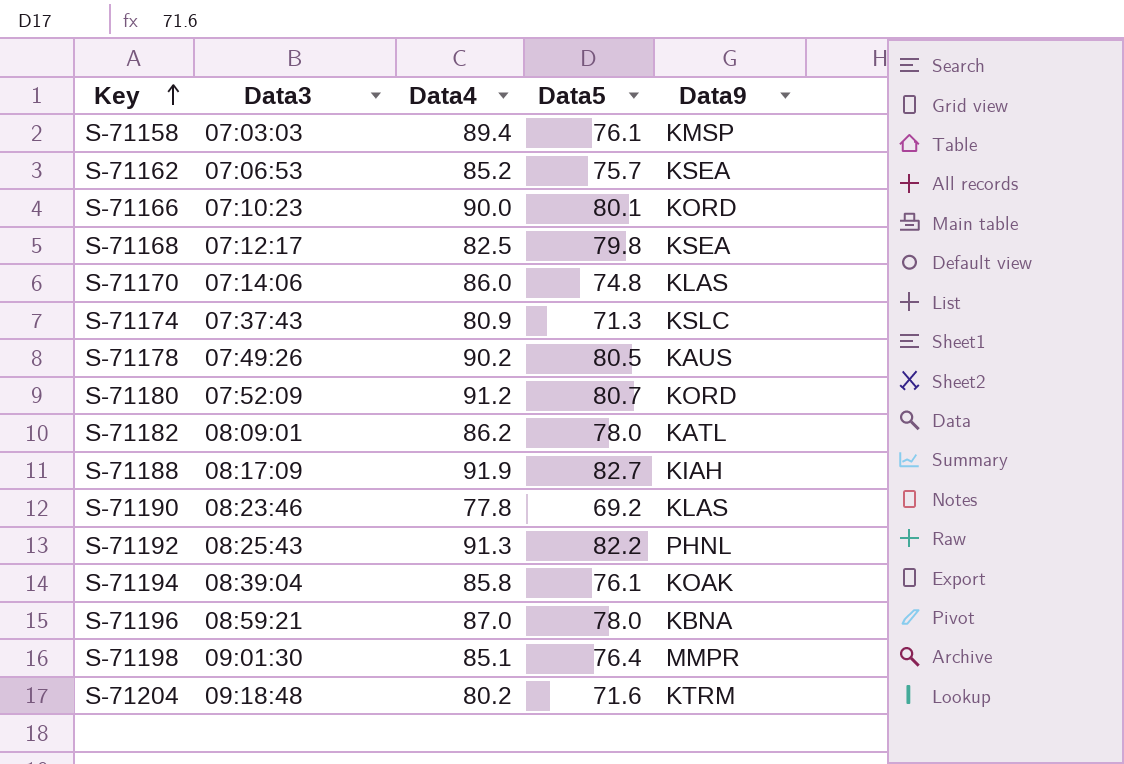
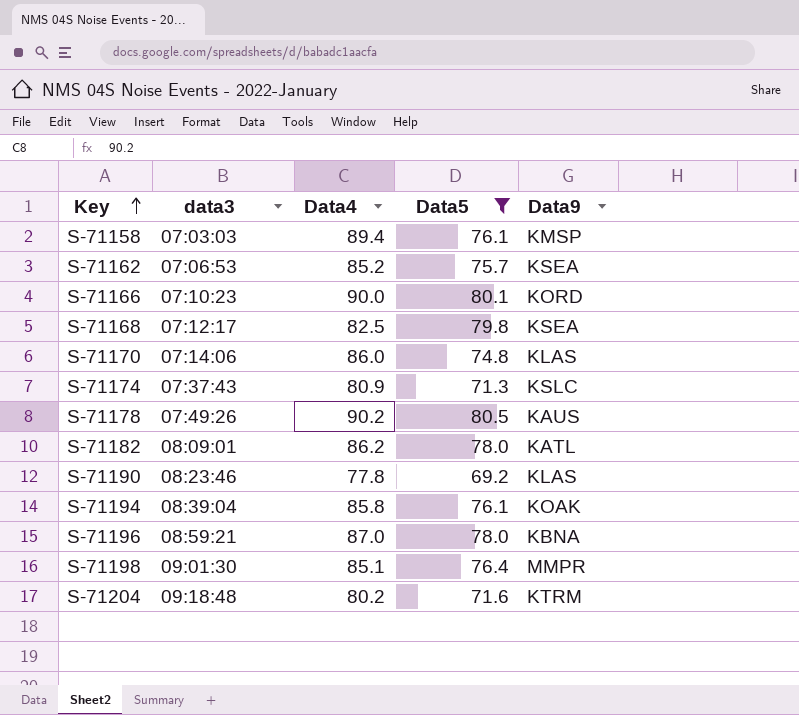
filter: none -> Data5 <= 80.5
column name: Data3 -> data3

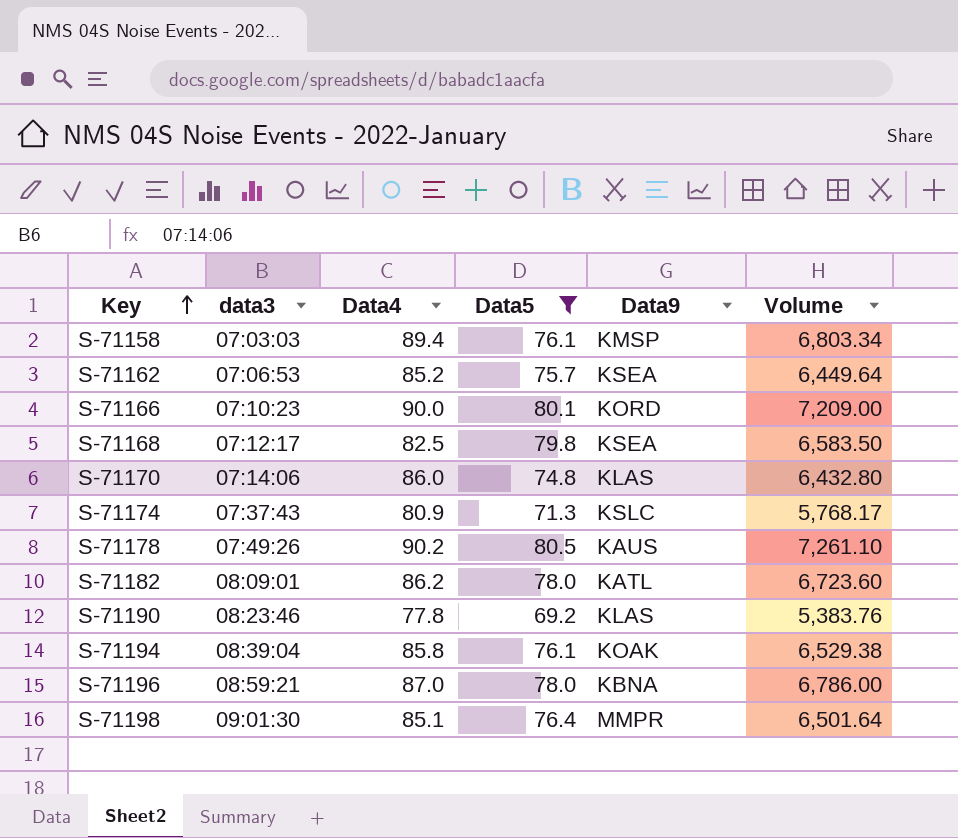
column Volume | formula: none -> [Data4] * [Data5]
row S-71204: 09:18:48 | 80.2 | 71.6 | KTRM -> none

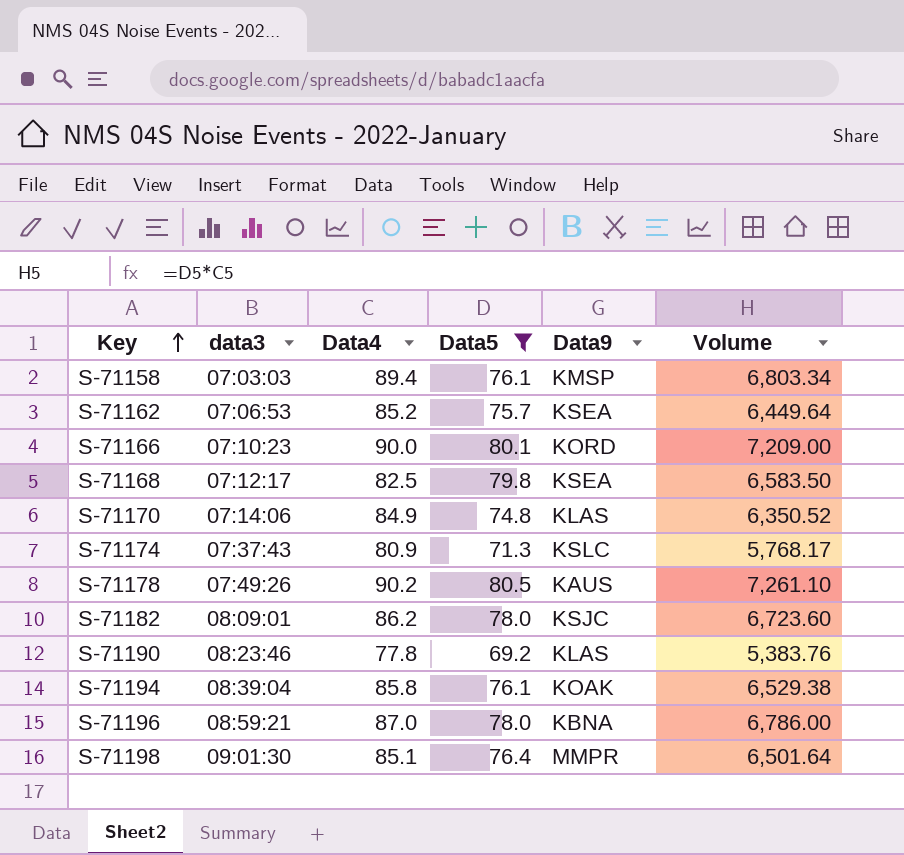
S-71170 | Data4: 86.0 -> 84.9
S-71170 | Volume: 6,432.80 -> 6,350.52
S-71182 | Data9: KATL -> KSJC

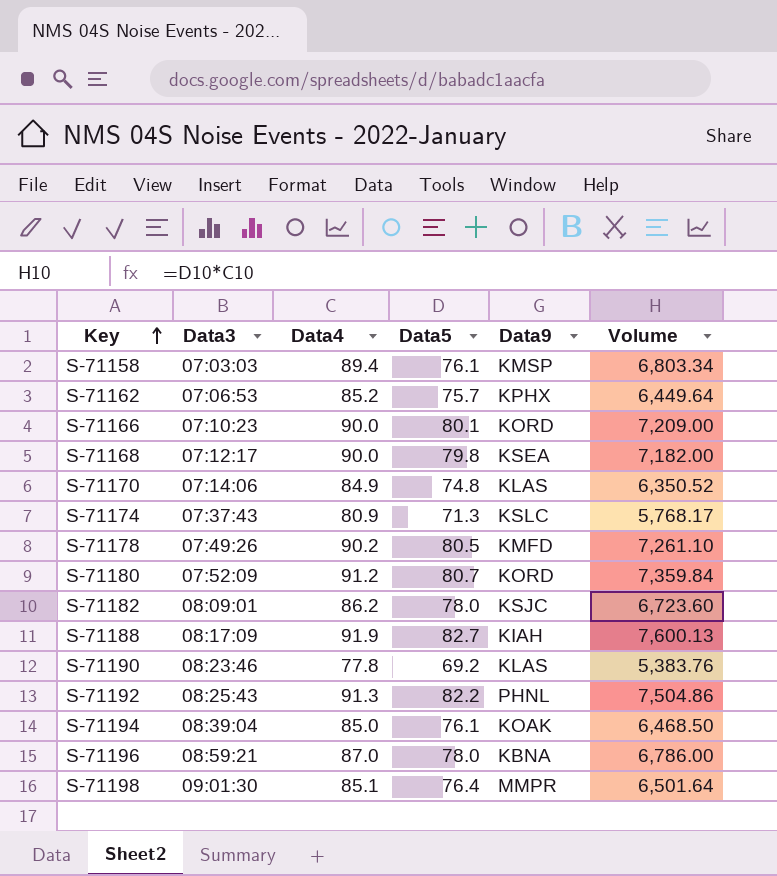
filter: Data5 <= 80.5 -> none
column name: data3 -> Data3
S-71162 | Data9: KSEA -> KPHX
S-71168 | Data4: 82.5 -> 90.0
S-71168 | Volume: 6,583.50 -> 7,182.00
S-71178 | Data9: KAUS -> KMFD
S-71194 | Data4: 85.8 -> 85.0
S-71194 | Volume: 6,529.38 -> 6,468.50

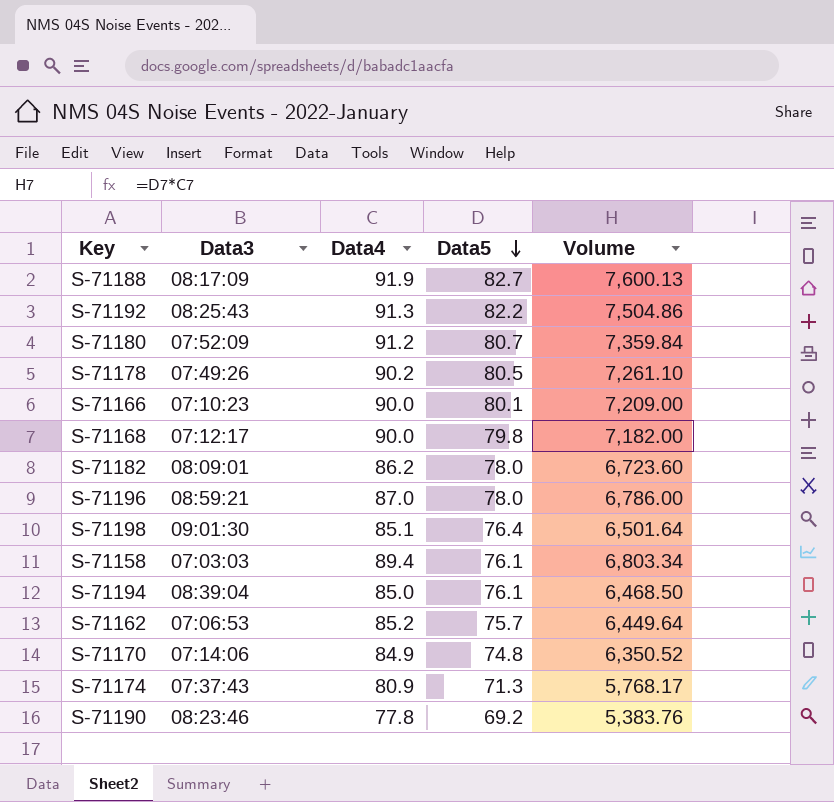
row order: Key ascending -> Data5 descending
column Data9 | position: 5 -> none

